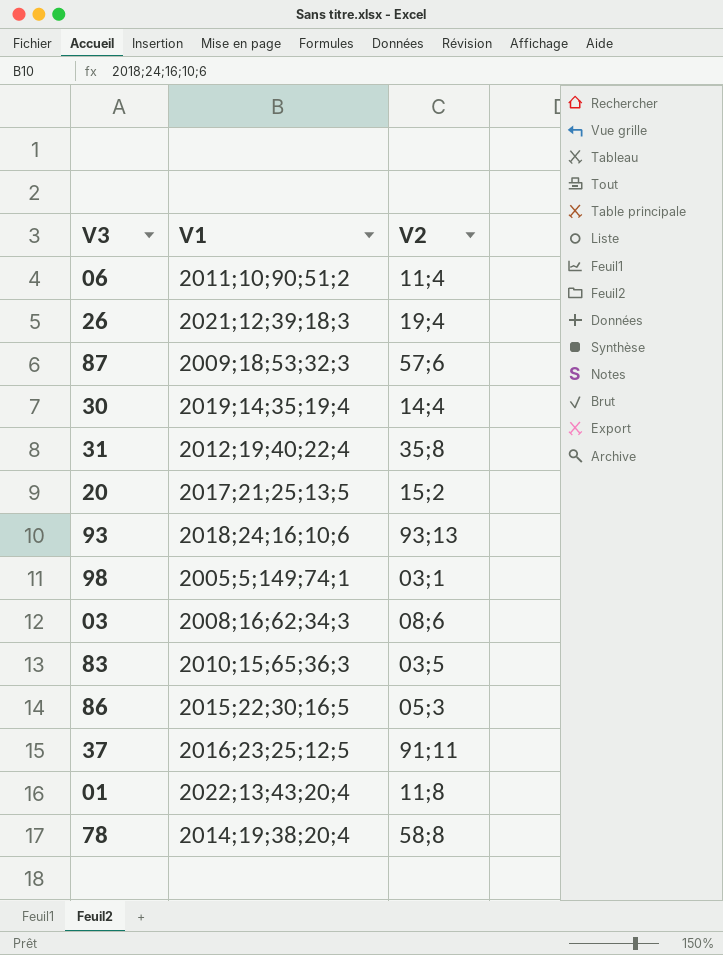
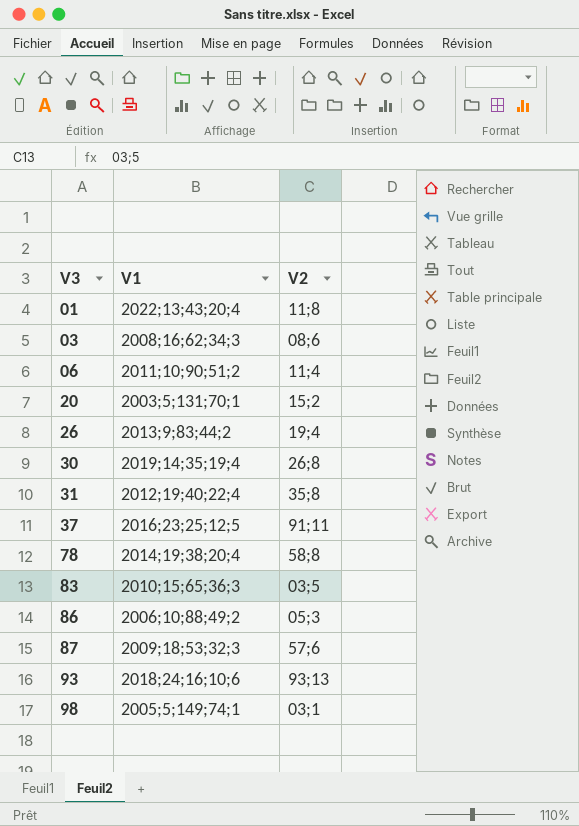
row order: none -> V3 ascending
20 | V1: 2017;21;25;13;5 -> 2003;5;131;70;1
26 | V1: 2021;12;39;18;3 -> 2013;9;83;44;2
30 | V2: 14;4 -> 26;8
86 | V1: 2015;22;30;16;5 -> 2006;10;88;49;2

